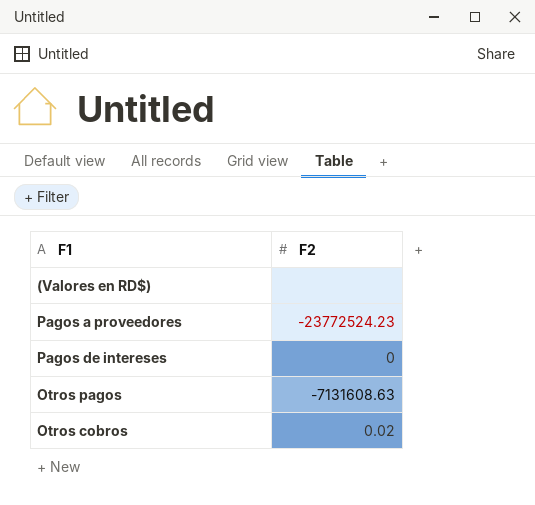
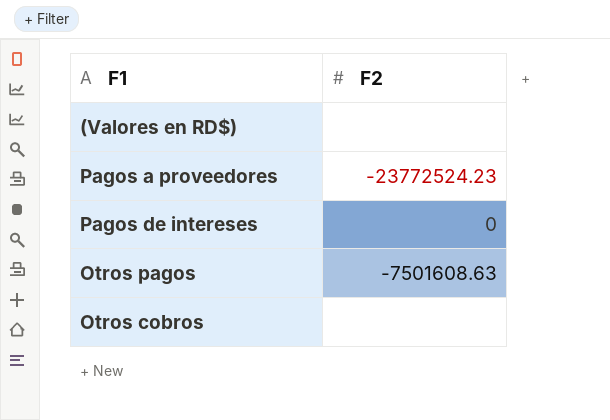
Otros pagos | F2: -7131608.63 -> -7501608.63
Otros cobros | F2: 0.02 -> none

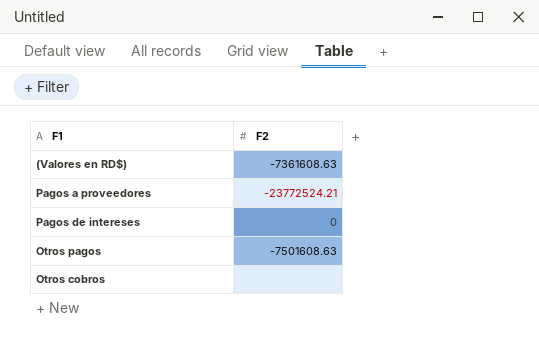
(Valores en RD$) | F2: none -> -7361608.63
Pagos a proveedores | F2: -23772524.23 -> -23772524.21

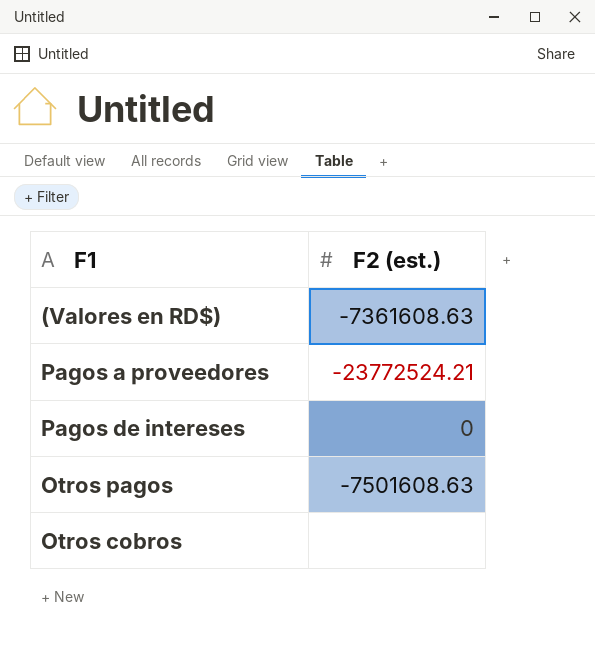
column name: F2 -> F2 (est.)

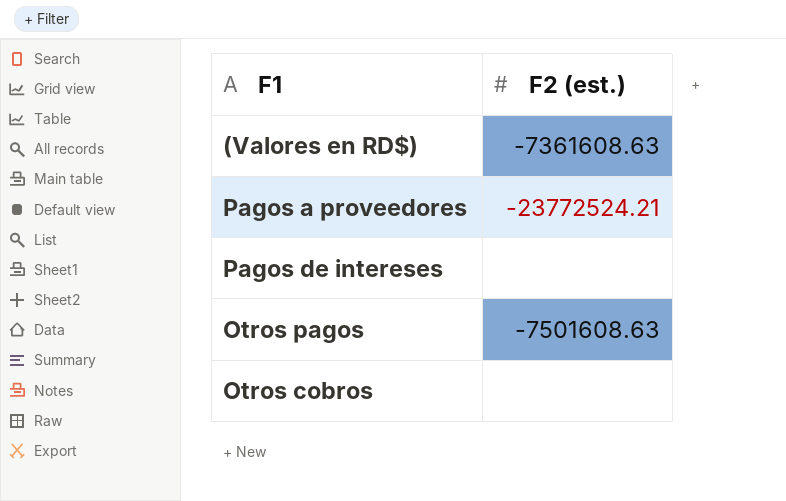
Pagos de intereses | F2 (est.): 0 -> none

